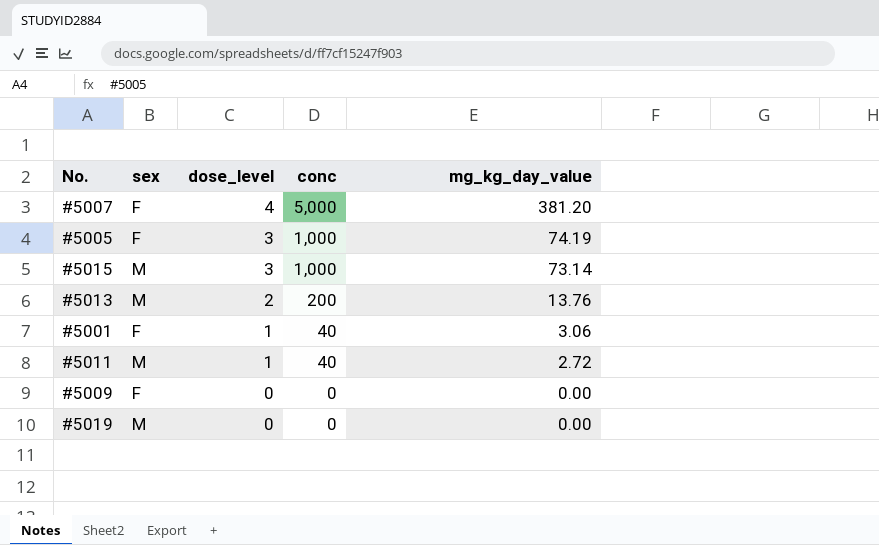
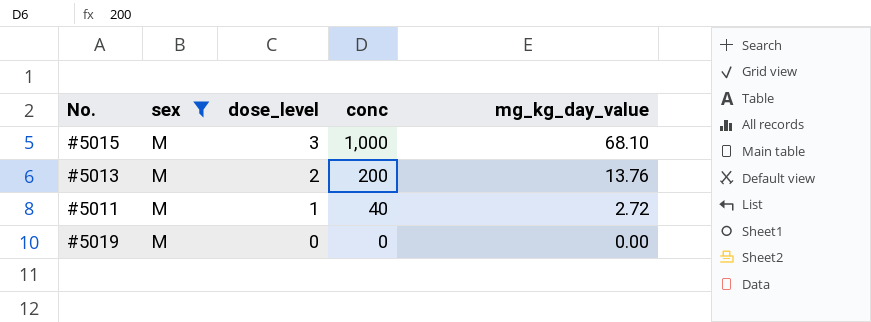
filter: none -> sex = M
#5015 | mg_kg_day_value: 73.14 -> 68.10

